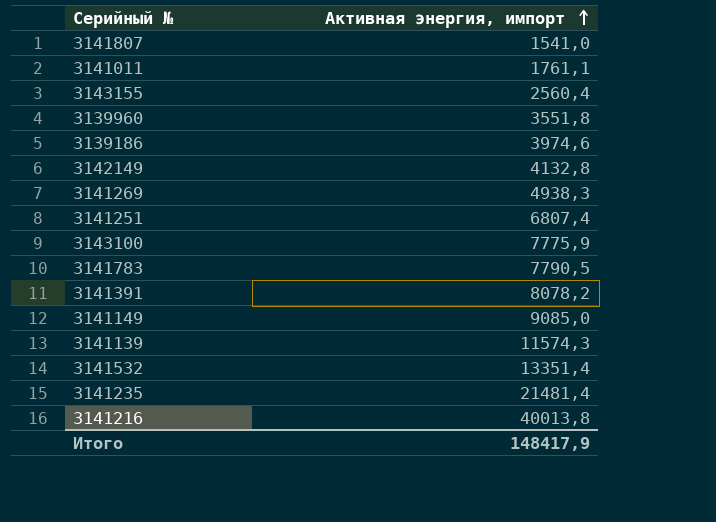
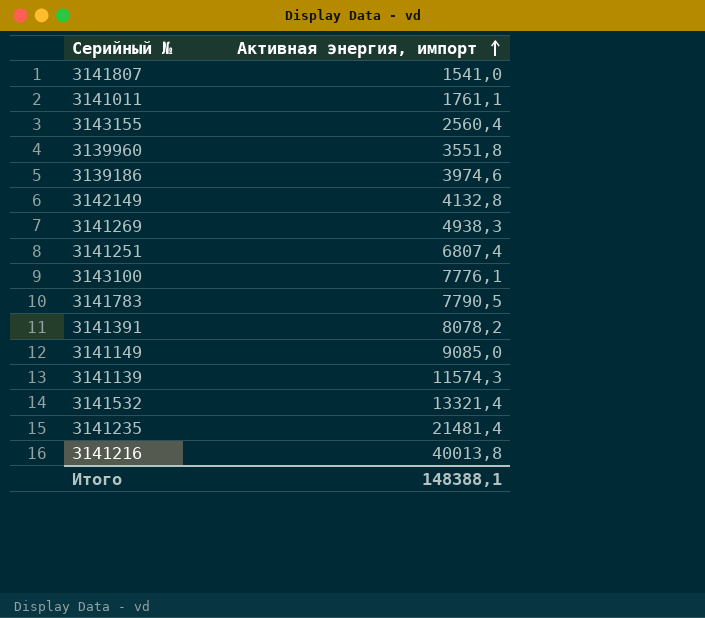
3143100 | Активная энергия, импорт: 7775,9 -> 7776,1
3141532 | Активная энергия, импорт: 13351,4 -> 13321,4
Итого | Активная энергия, импорт: 148417,9 -> 148388,1

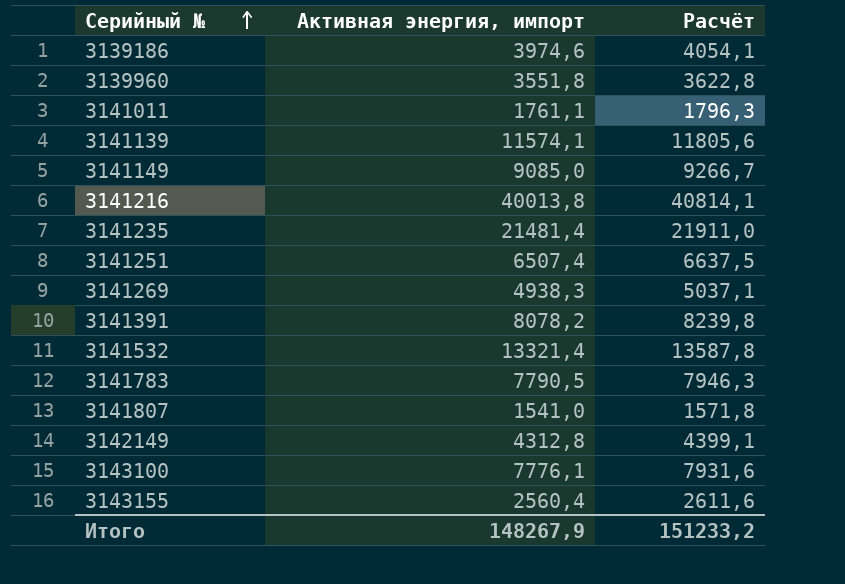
row order: Активная энергия, импорт ascending -> Серийный № ascending
column Расчёт | formula: none -> [Активная энергия, импорт] * 1,02
3141139 | Активная энергия, импорт: 11574,3 -> 11574,1
3141251 | Активная энергия, импорт: 6807,4 -> 6507,4
3142149 | Активная энергия, импорт: 4132,8 -> 4312,8
Итого | Активная энергия, импорт: 148388,1 -> 148267,9

